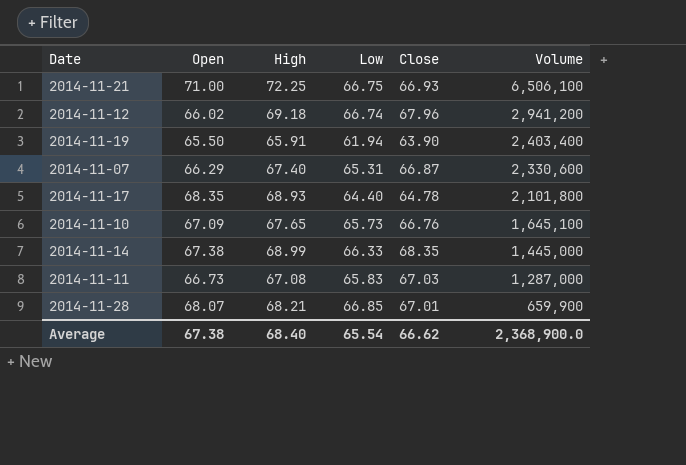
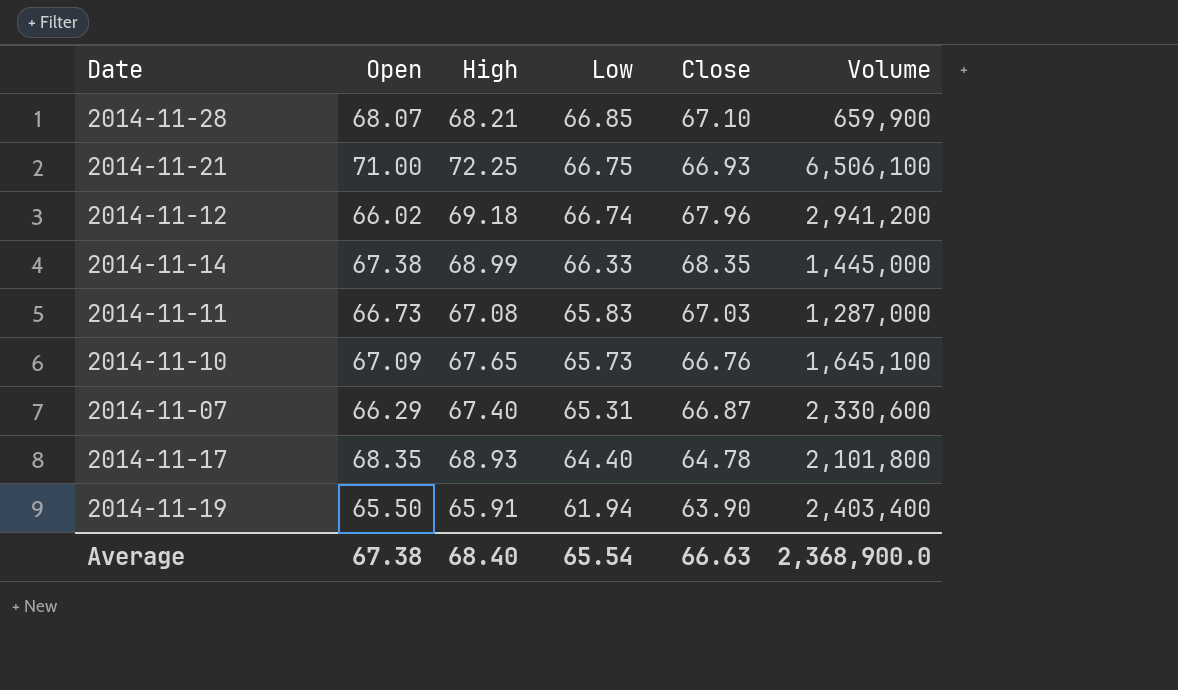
row order: Volume descending -> Low descending
2014-11-28 | Close: 67.01 -> 67.10
Average | Close: 66.62 -> 66.63

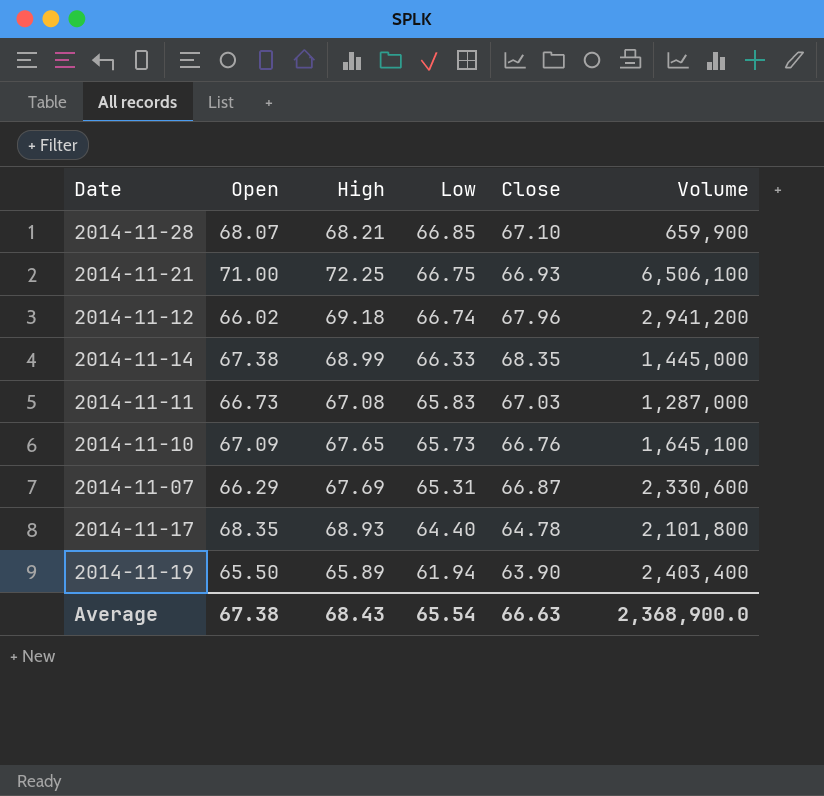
2014-11-07 | High: 67.40 -> 67.69
2014-11-19 | High: 65.91 -> 65.89
Average | High: 68.40 -> 68.43

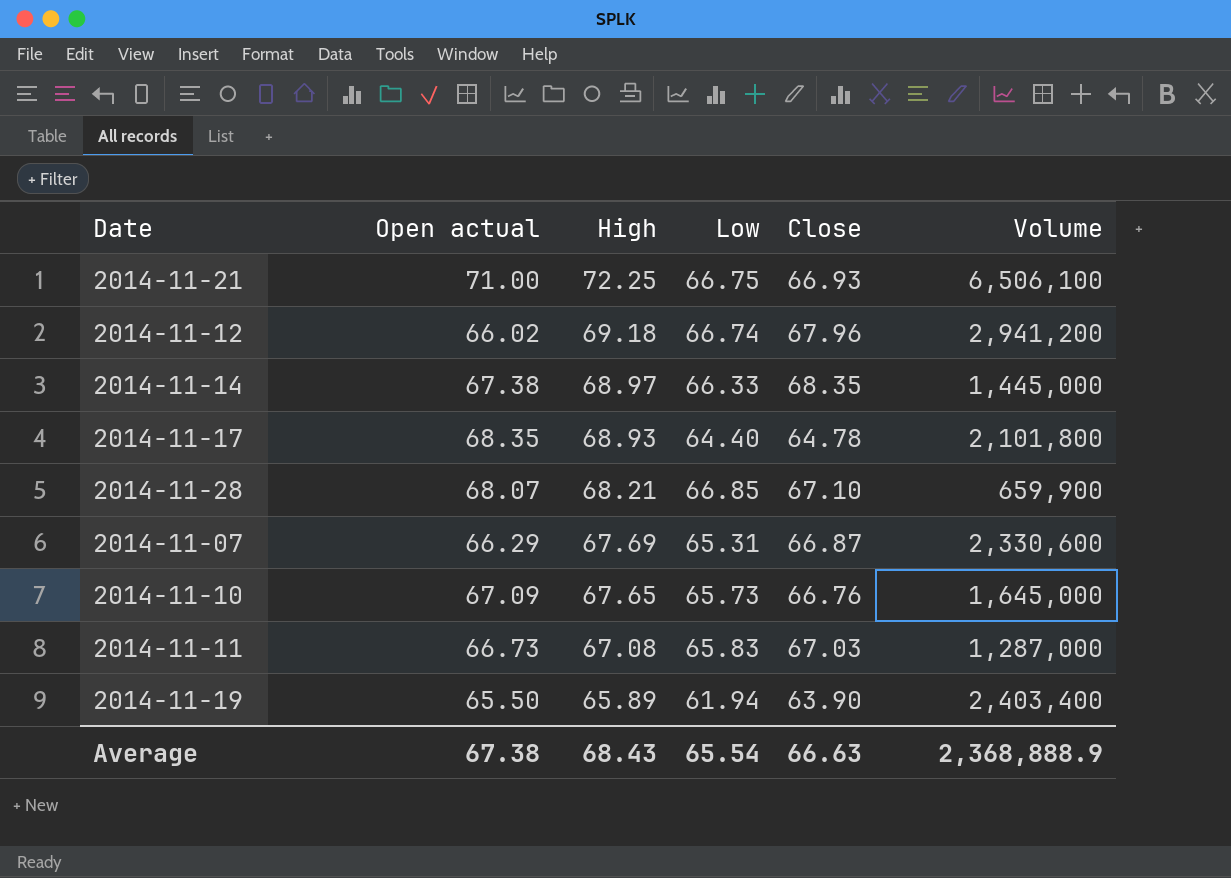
row order: Low descending -> High descending
column name: Open -> Open actual
2014-11-14 | High: 68.99 -> 68.97
2014-11-10 | Volume: 1,645,100 -> 1,645,000
Average | Volume: 2,368,900.0 -> 2,368,888.9

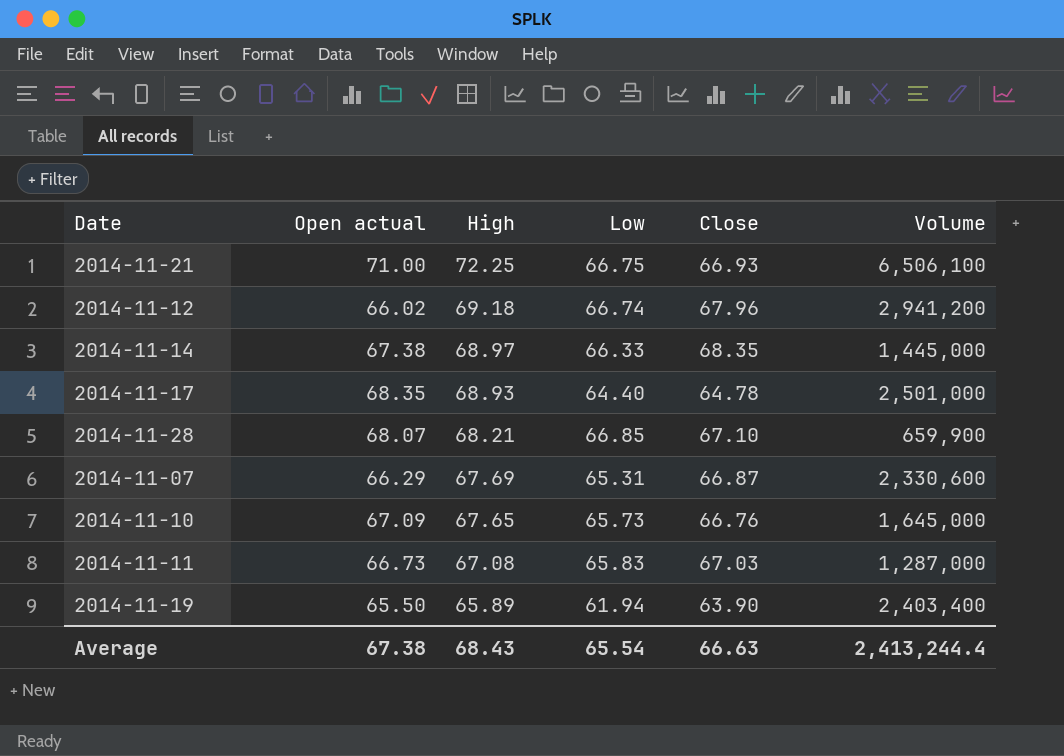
2014-11-17 | Volume: 2,101,800 -> 2,501,000
Average | Volume: 2,368,888.9 -> 2,413,244.4

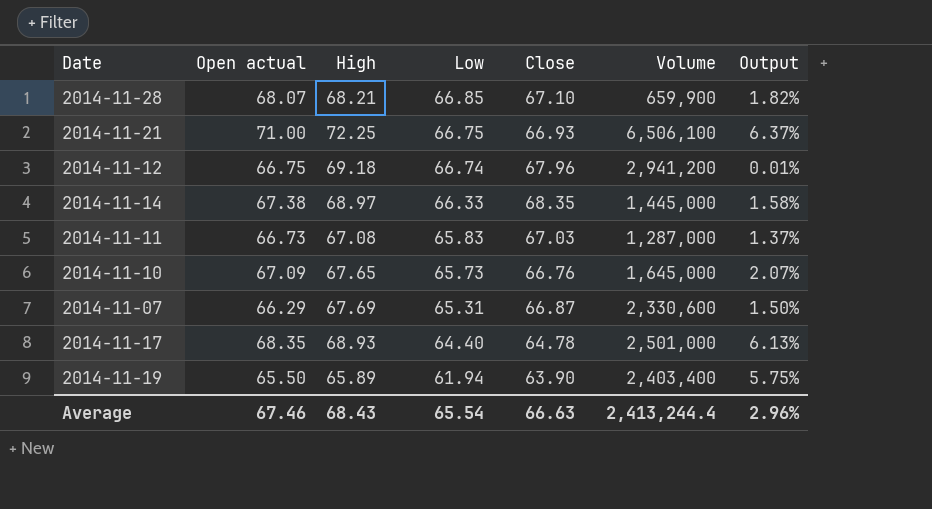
row order: High descending -> Low descending
column Output | formula: none -> ([Open actual] - [Low]) / [Low]
2014-11-12 | Open actual: 66.02 -> 66.75
Average | Open actual: 67.38 -> 67.46

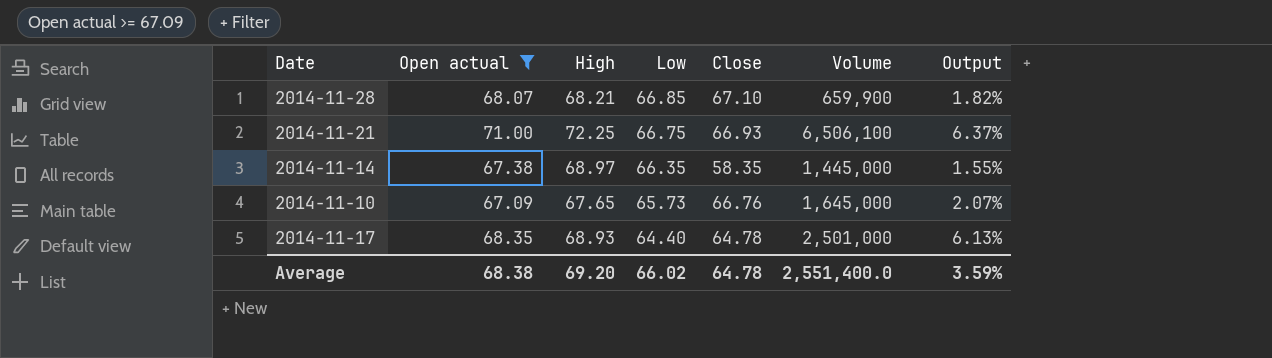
filter: none -> Open actual >= 67.09
2014-11-14 | Low: 66.33 -> 66.35
2014-11-14 | Close: 68.35 -> 58.35
2014-11-14 | Output: 1.58% -> 1.55%
Average | Open actual: 67.46 -> 68.38
Average | High: 68.43 -> 69.20
Average | Low: 65.54 -> 66.02
Average | Close: 66.63 -> 64.78
Average | Volume: 2,413,244.4 -> 2,551,400.0
Average | Output: 2.96% -> 3.59%

